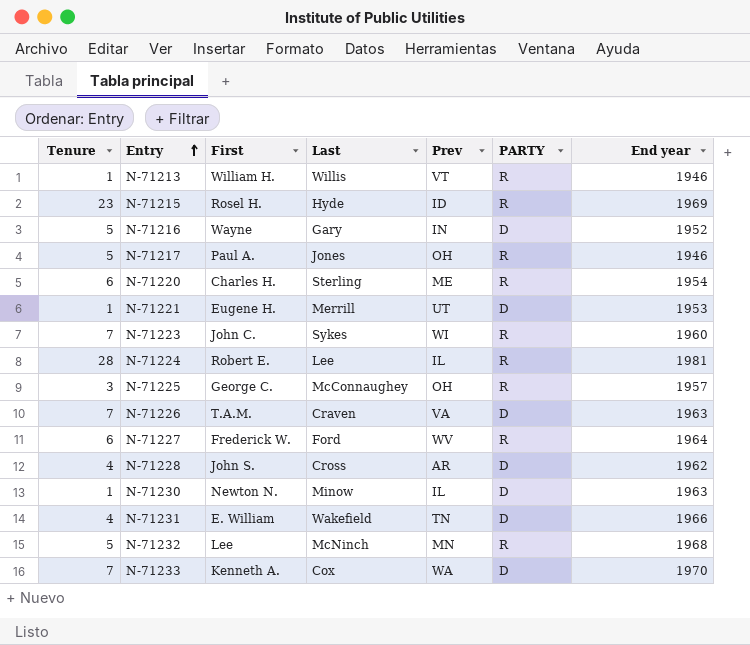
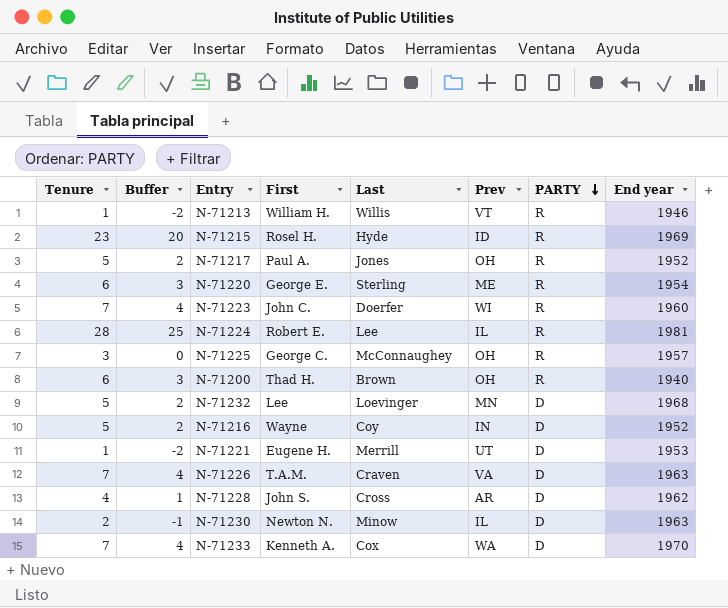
row order: Entry ascending -> PARTY descending
column Buffer | formula: none -> [Tenure] - 3
row N-71227: 6 | Frederick W. | Ford | WV | R | 1964 -> none
row N-71231: 4 | E. William | Wakefield | TN | D | 1966 -> none
N-71217 | End year: 1946 -> 1952
N-71220 | First: Charles H. -> George E.
N-71223 | Last: Sykes -> Doerfer
row N-71200: none -> 6 | 3 | Thad H. | Brown | OH | R | 1940
N-71232 | Last: McNinch -> Loevinger
N-71232 | PARTY: R -> D
N-71216 | Last: Gary -> Coy
N-71230 | Tenure: 1 -> 2

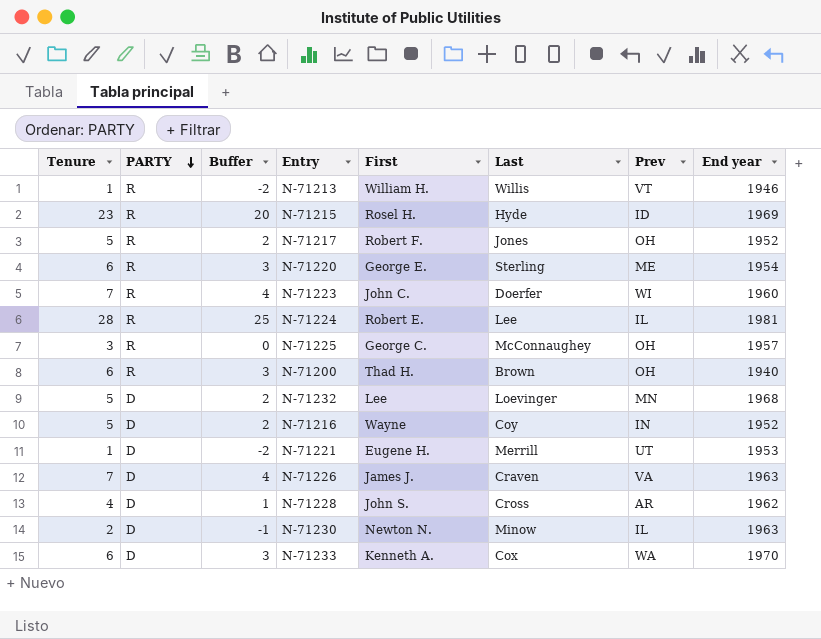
column PARTY | position: 7 -> 2
N-71217 | First: Paul A. -> Robert F.
N-71226 | First: T.A.M. -> James J.
N-71233 | Tenure: 7 -> 6
N-71233 | Buffer: 4 -> 3

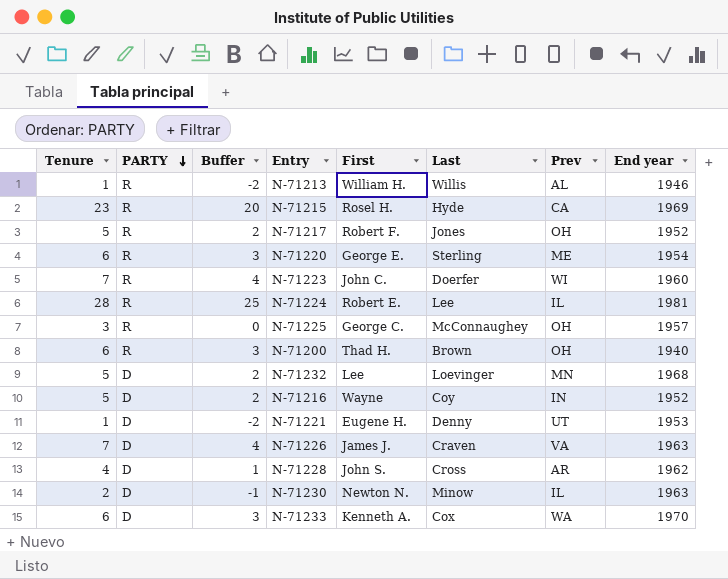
N-71213 | Prev: VT -> AL
N-71215 | Prev: ID -> CA
N-71221 | Last: Merrill -> Denny

